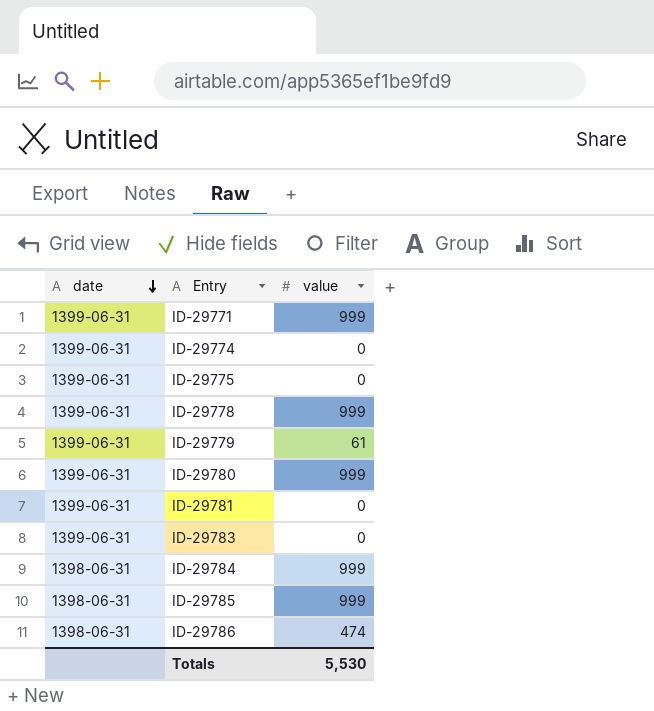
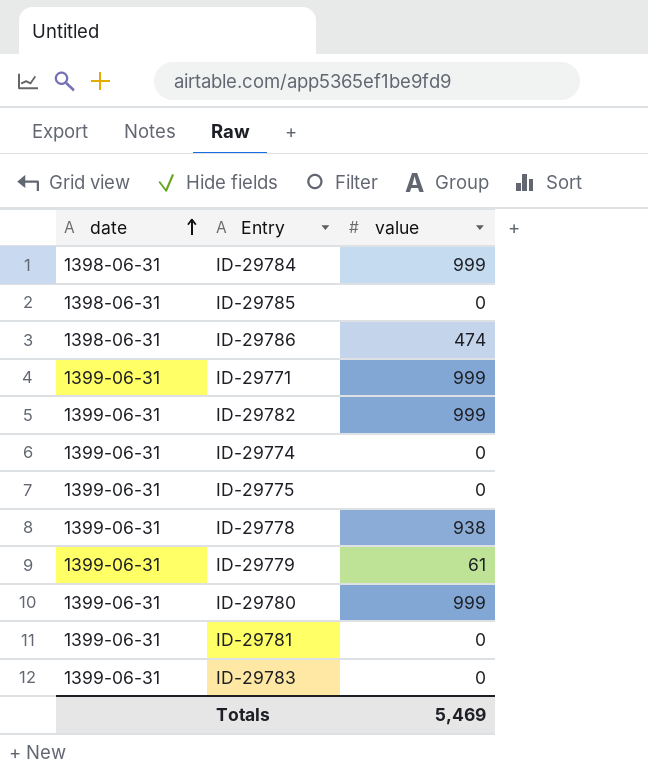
row order: date descending -> date ascending
ID-29785 | value: 999 -> 0
row ID-29782: none -> 1399-06-31 | 999
ID-29778 | value: 999 -> 938
Totals | value: 5,530 -> 5,469

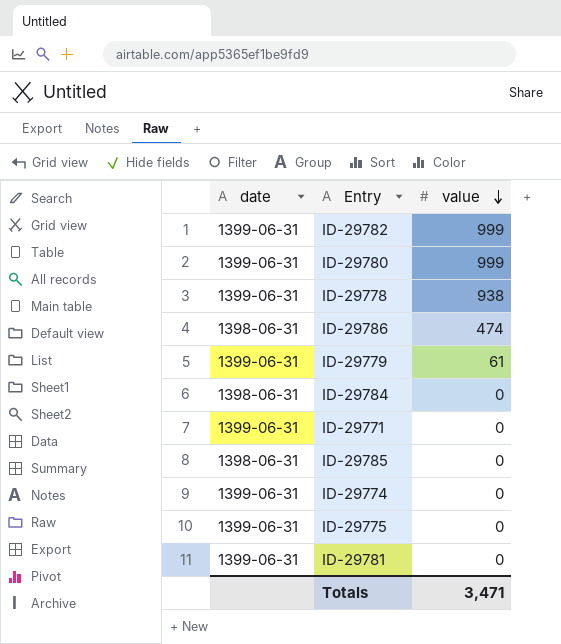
row order: date ascending -> value descending
row ID-29783: 1399-06-31 | 0 -> none
ID-29784 | value: 999 -> 0
ID-29771 | value: 999 -> 0
Totals | value: 5,469 -> 3,471

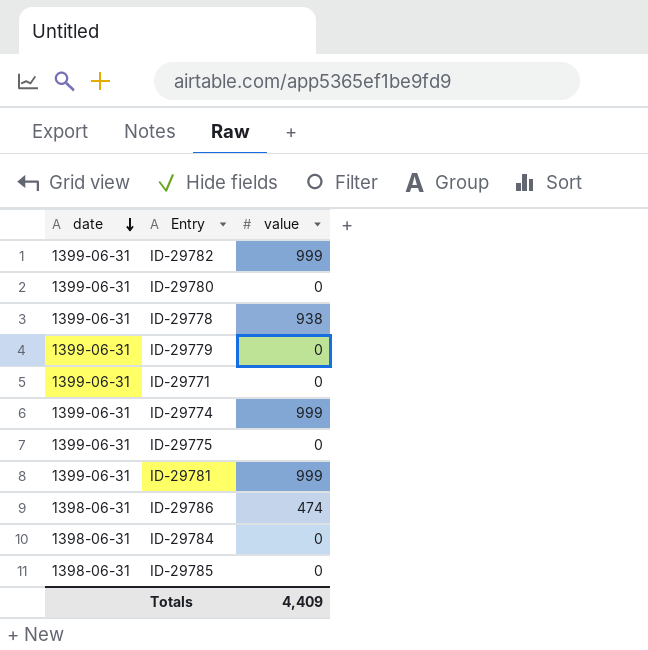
row order: value descending -> date descending
ID-29780 | value: 999 -> 0
ID-29779 | value: 61 -> 0
ID-29774 | value: 0 -> 999
ID-29781 | value: 0 -> 999
Totals | value: 3,471 -> 4,409

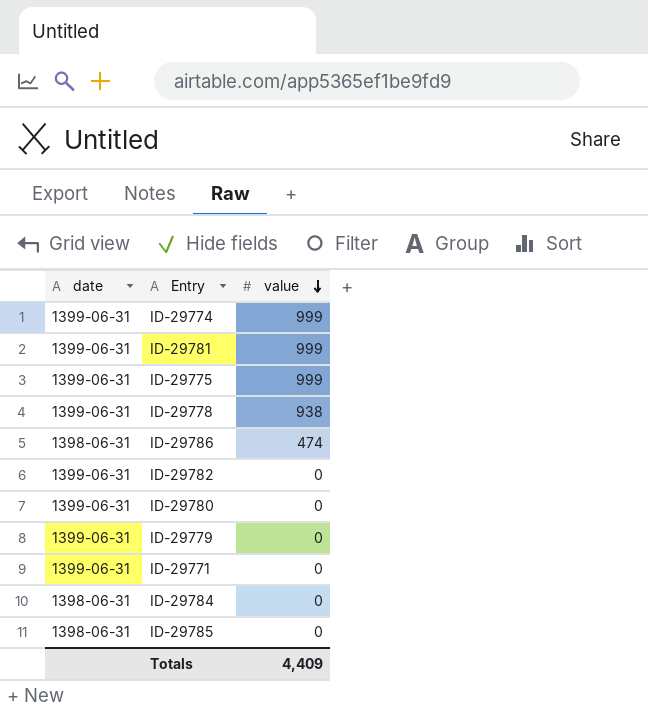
row order: date descending -> value descending
ID-29775 | value: 0 -> 999
ID-29782 | value: 999 -> 0

